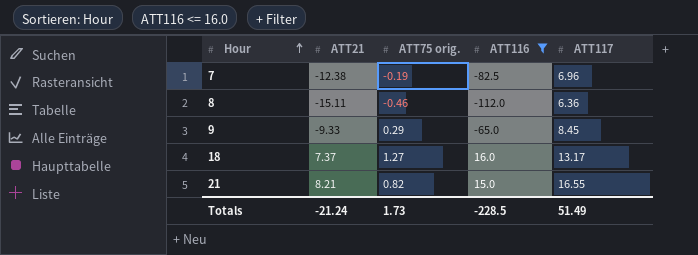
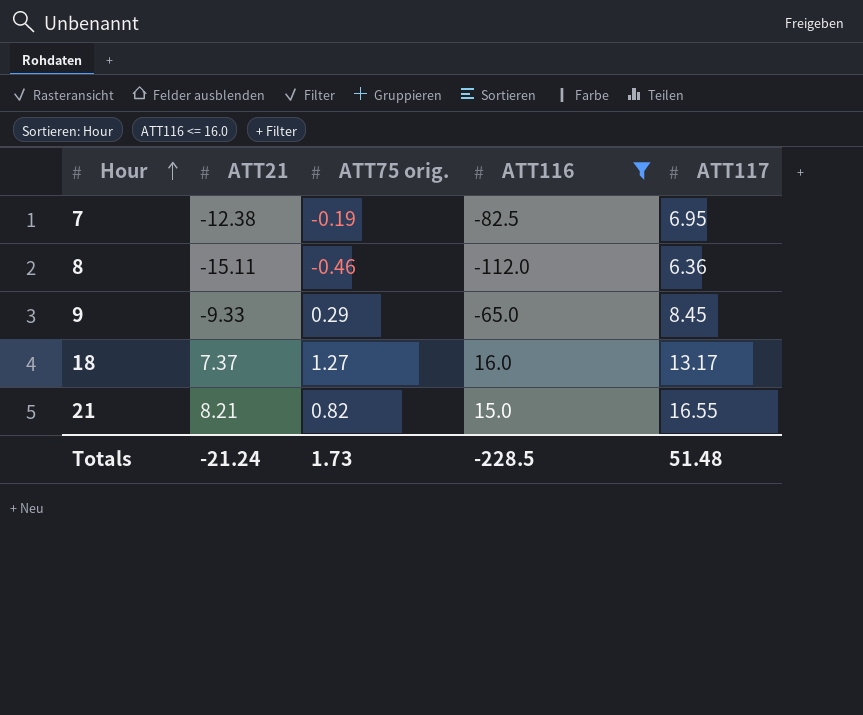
7 | ATT117: 6.96 -> 6.95
Totals | ATT117: 51.49 -> 51.48

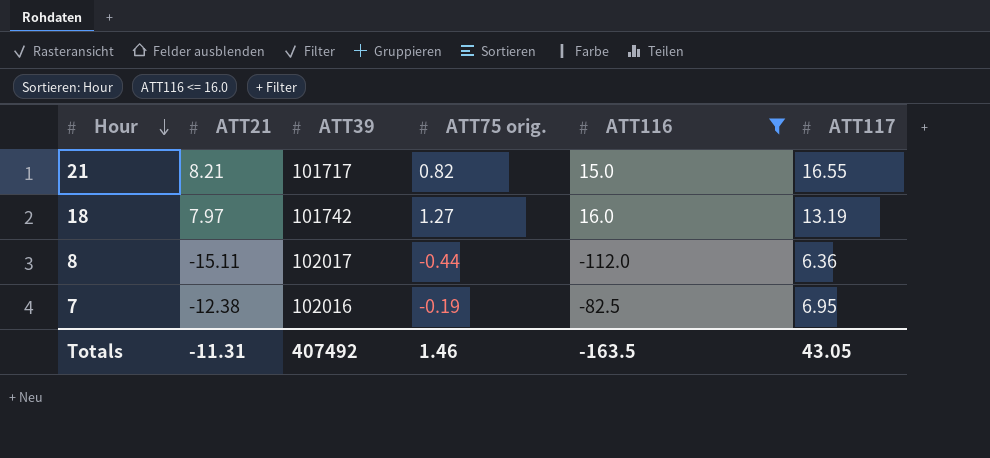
row order: Hour ascending -> Hour descending
column ATT39 | position: none -> 3
row 9: -9.33 | 0.29 | -65.0 | 8.45 -> none
18 | ATT21: 7.37 -> 7.97
18 | ATT117: 13.17 -> 13.19
8 | ATT75 orig.: -0.46 -> -0.44
Totals | ATT21: -21.24 -> -11.31
Totals | ATT75 orig.: 1.73 -> 1.46
Totals | ATT116: -228.5 -> -163.5
Totals | ATT117: 51.48 -> 43.05

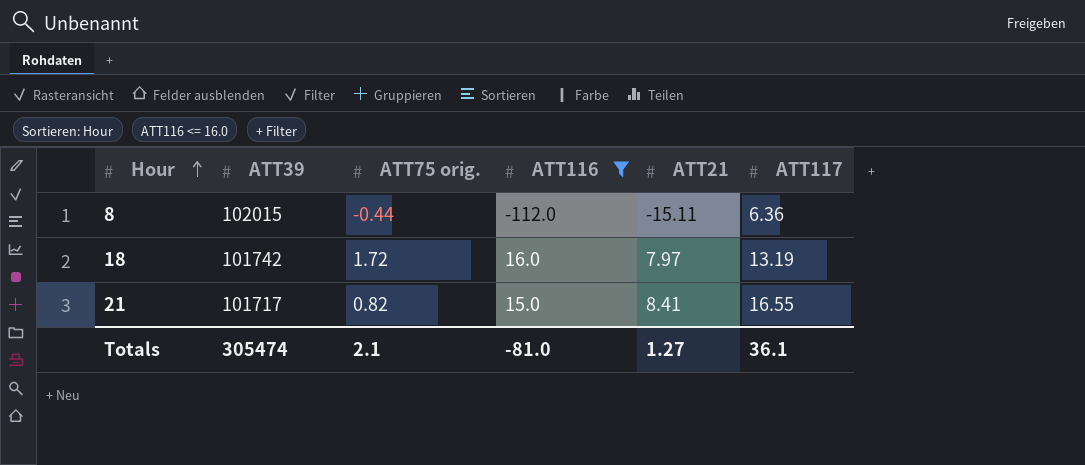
row order: Hour descending -> Hour ascending
column ATT21 | position: 2 -> 5
row 7: -12.38 | 102016 | -0.19 | -82.5 | 6.95 -> none
8 | ATT39: 102017 -> 102015
18 | ATT75 orig.: 1.27 -> 1.72
21 | ATT21: 8.21 -> 8.41
Totals | ATT39: 407492 -> 305474
Totals | ATT75 orig.: 1.46 -> 2.1
Totals | ATT116: -163.5 -> -81.0
Totals | ATT21: -11.31 -> 1.27
Totals | ATT117: 43.05 -> 36.1

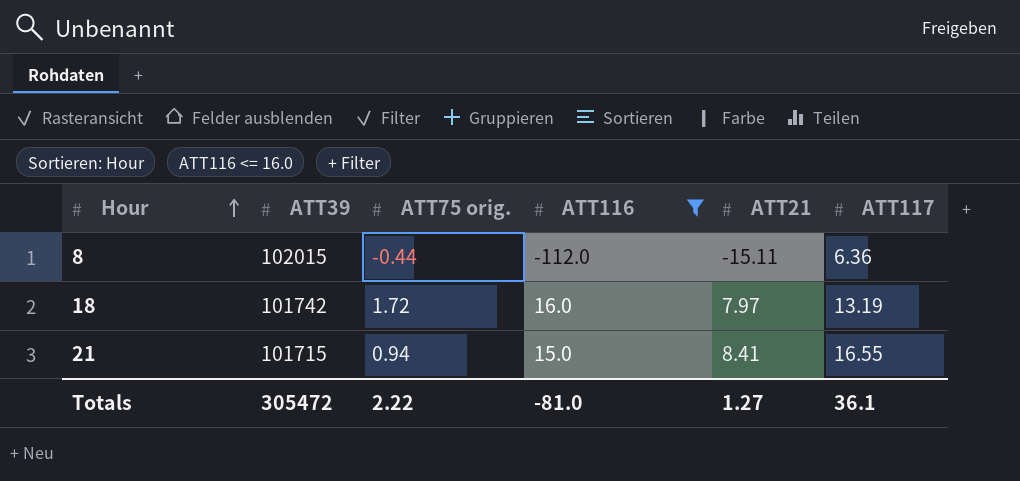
21 | ATT39: 101717 -> 101715
21 | ATT75 orig.: 0.82 -> 0.94
Totals | ATT39: 305474 -> 305472
Totals | ATT75 orig.: 2.1 -> 2.22

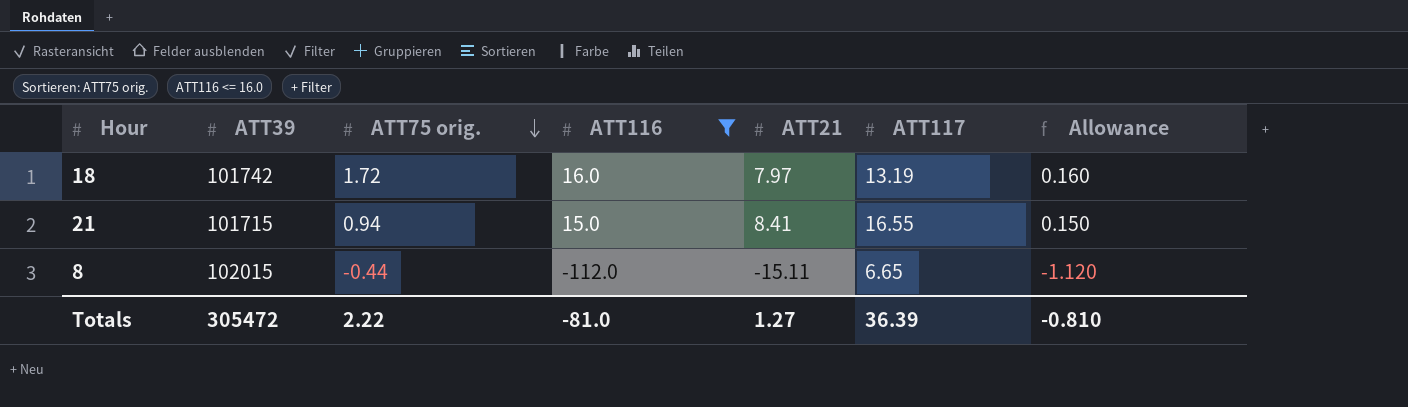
row order: Hour ascending -> ATT75 orig. descending
column Allowance | formula: none -> [ATT116] * 0.01
8 | ATT117: 6.36 -> 6.65
Totals | ATT117: 36.1 -> 36.39

